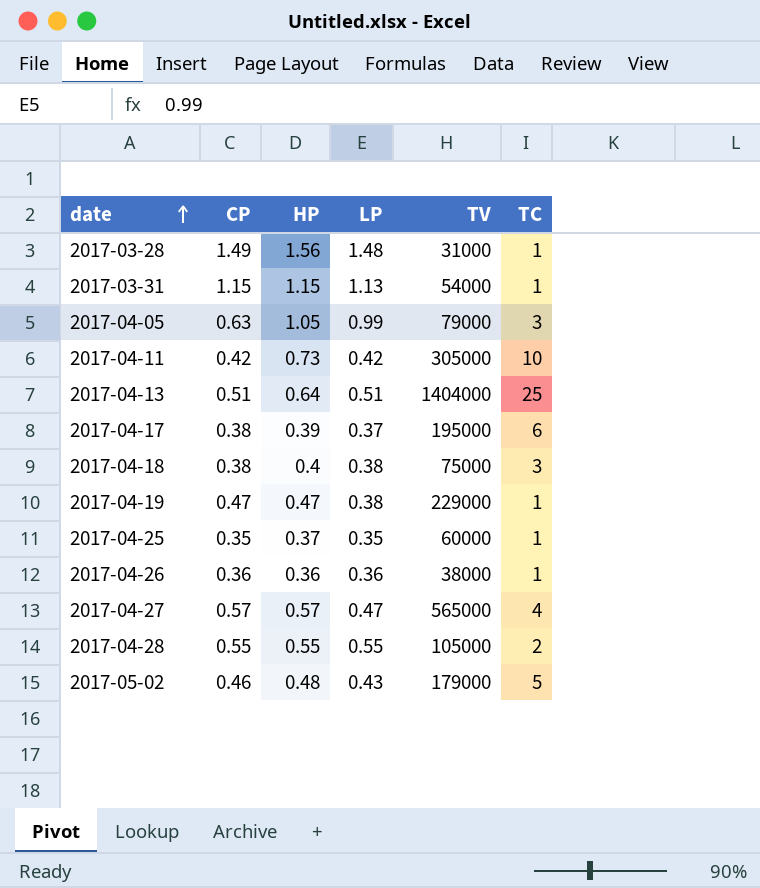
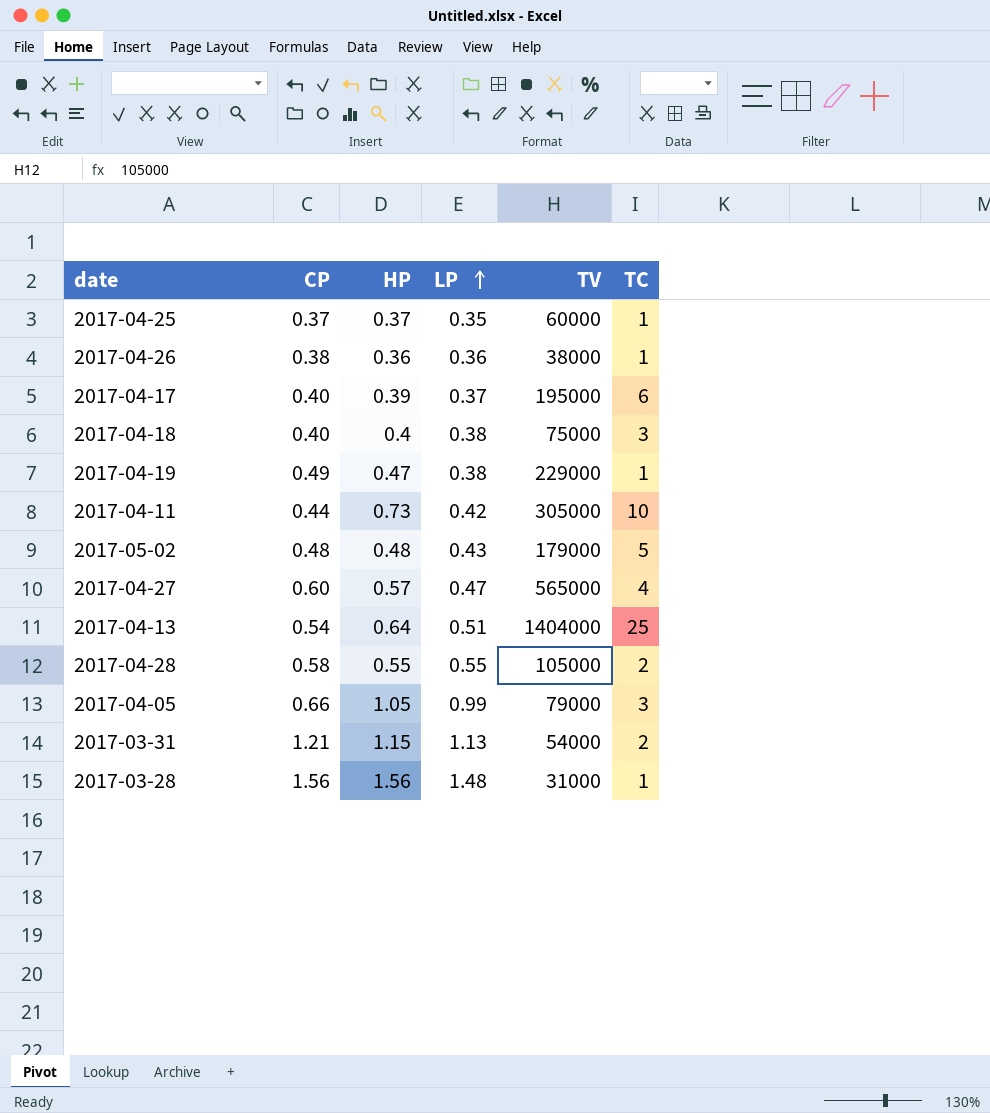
row order: date ascending -> LP ascending
2017-04-25 | CP: 0.35 -> 0.37
2017-04-26 | CP: 0.36 -> 0.38
2017-04-17 | CP: 0.38 -> 0.40
2017-04-18 | CP: 0.38 -> 0.40
2017-04-19 | CP: 0.47 -> 0.49
2017-04-11 | CP: 0.42 -> 0.44
2017-05-02 | CP: 0.46 -> 0.48
2017-04-27 | CP: 0.57 -> 0.60
2017-04-13 | CP: 0.51 -> 0.54
2017-04-28 | CP: 0.55 -> 0.58
2017-04-05 | CP: 0.63 -> 0.66
2017-03-31 | CP: 1.15 -> 1.21
2017-03-31 | TC: 1 -> 2
2017-03-28 | CP: 1.49 -> 1.56

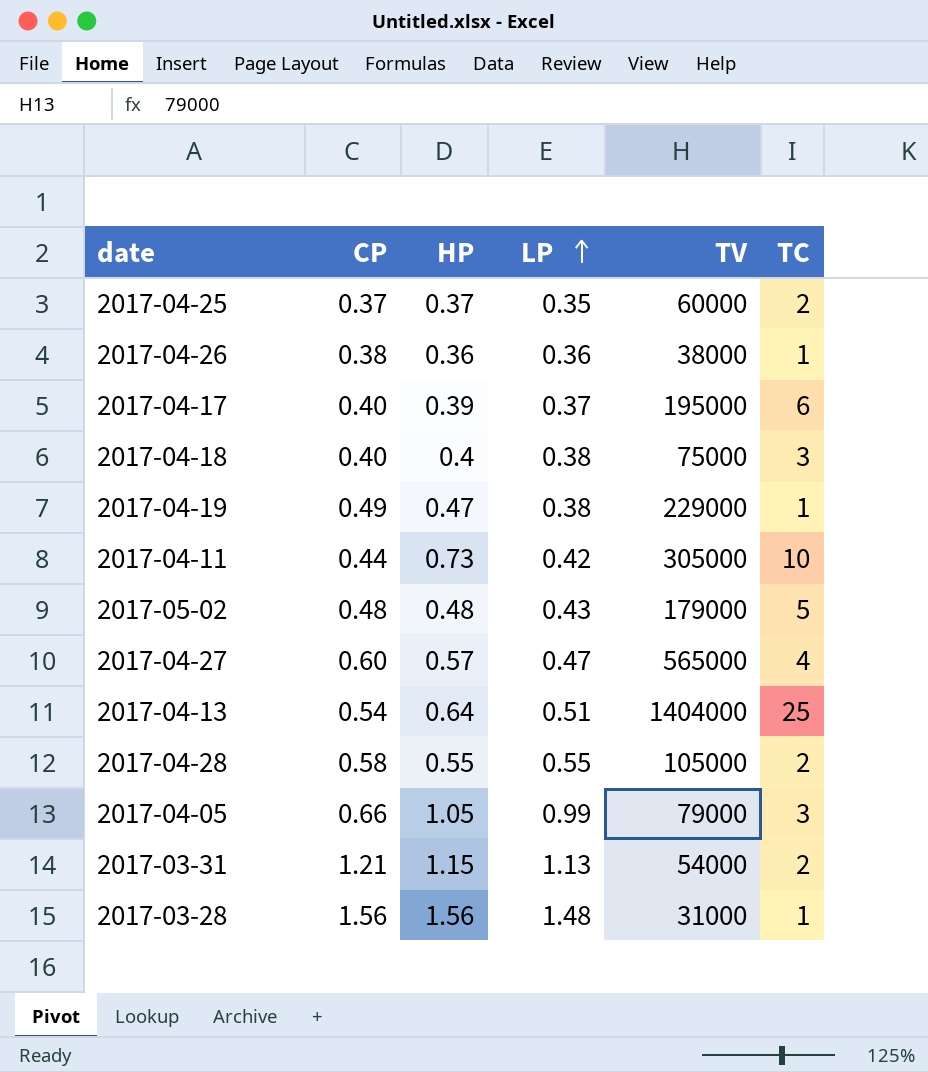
2017-04-25 | TC: 1 -> 2

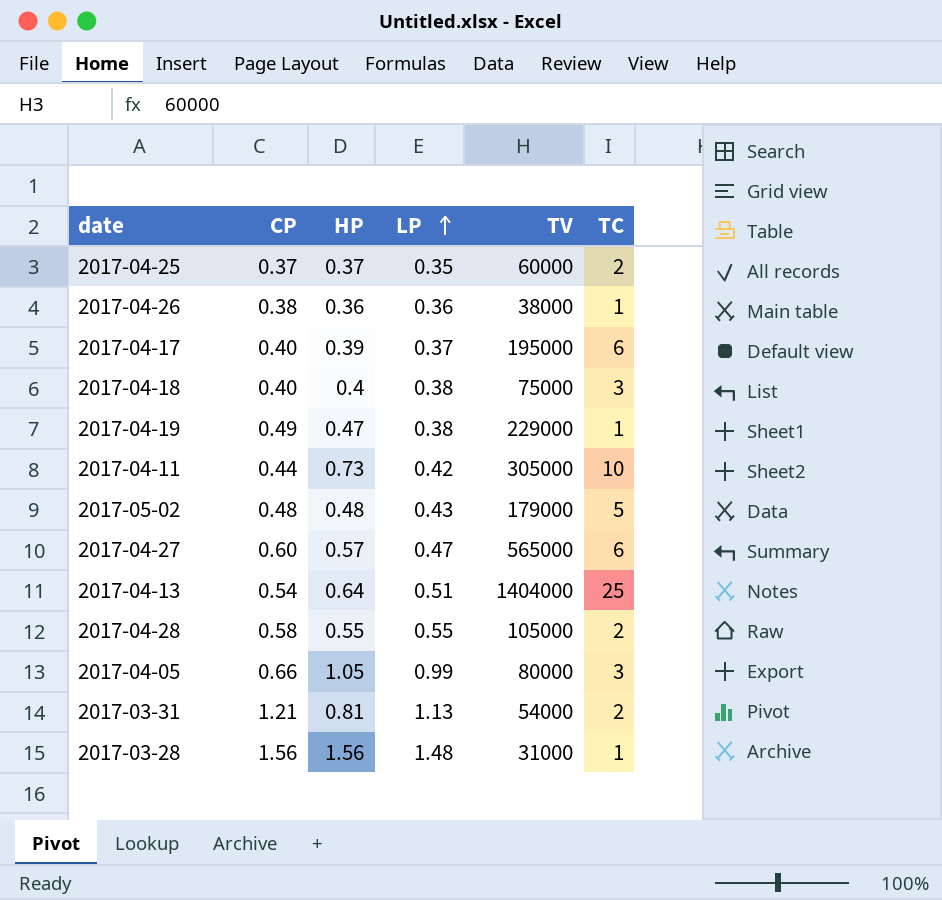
2017-04-27 | TC: 4 -> 6
2017-04-05 | TV: 79000 -> 80000
2017-03-31 | HP: 1.15 -> 0.81

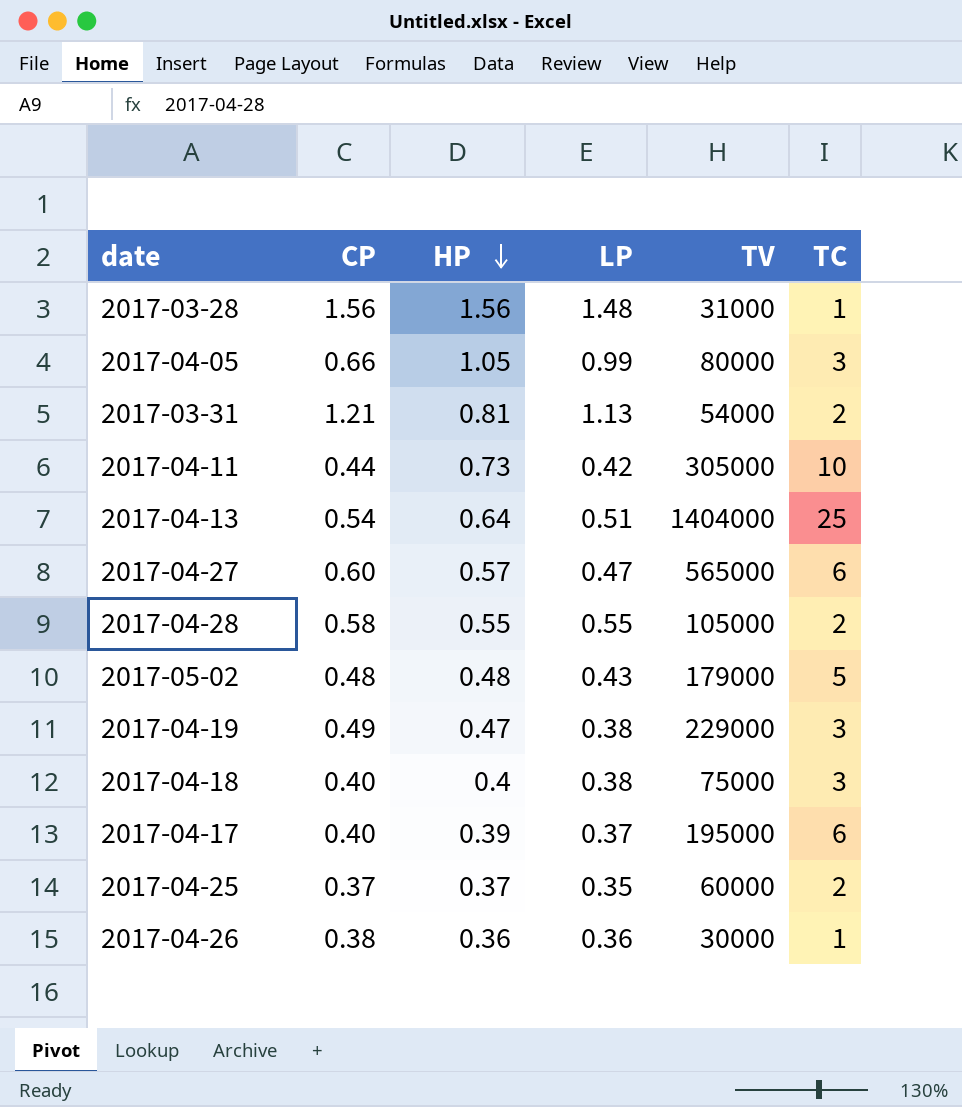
row order: LP ascending -> HP descending
2017-04-19 | TC: 1 -> 3
2017-04-26 | TV: 38000 -> 30000

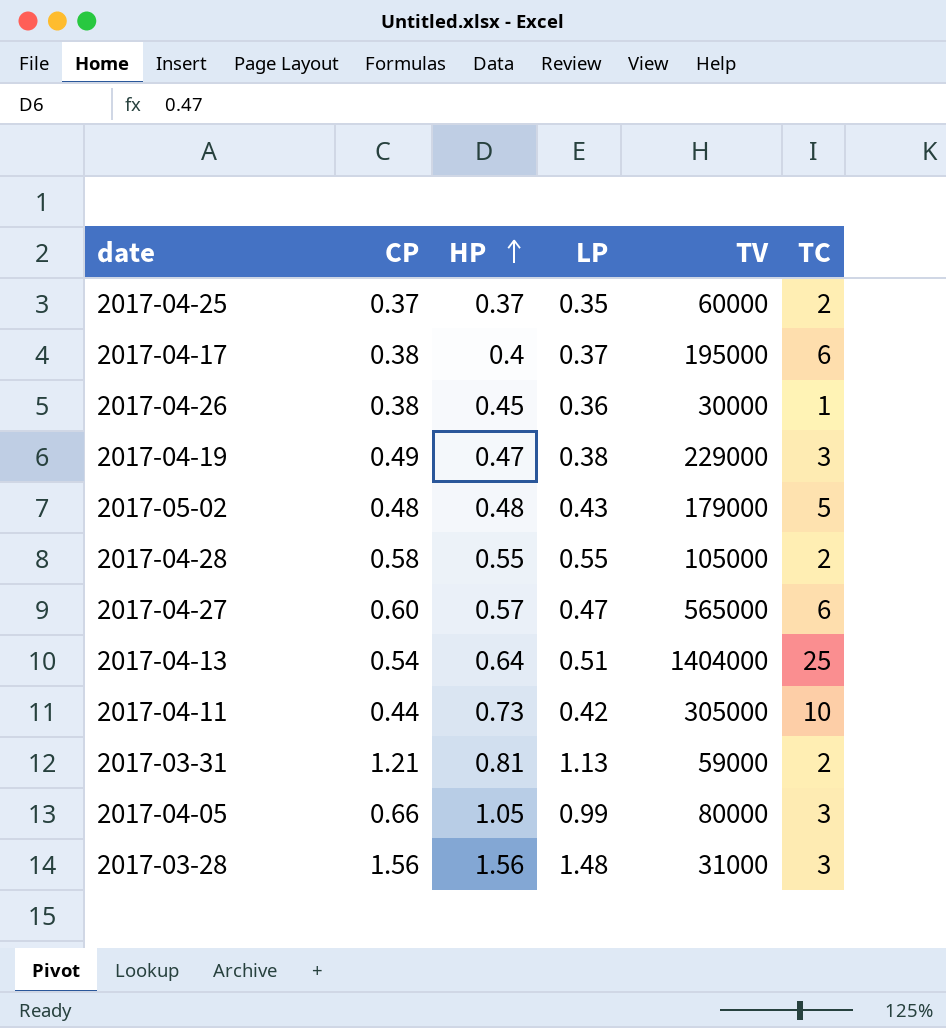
row order: HP descending -> HP ascending
row 2017-04-18: 0.40 | 0.4 | 0.38 | 75000 | 3 -> none
2017-04-17 | CP: 0.40 -> 0.38
2017-04-17 | HP: 0.39 -> 0.4
2017-04-26 | HP: 0.36 -> 0.45
2017-03-31 | TV: 54000 -> 59000
2017-03-28 | TC: 1 -> 3

